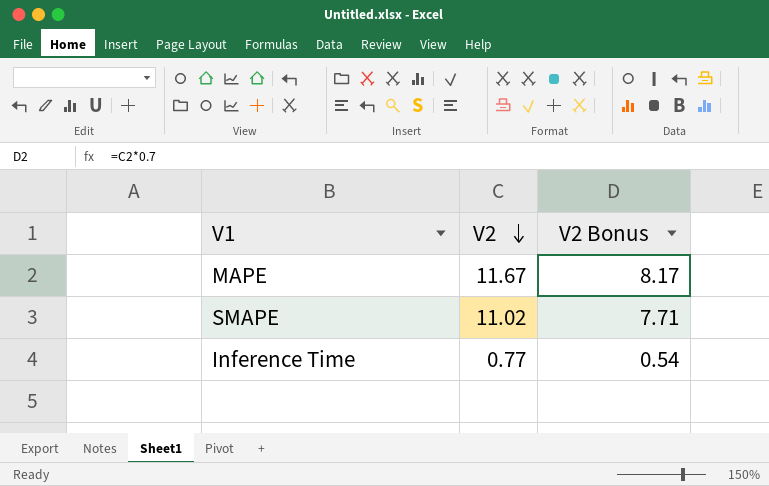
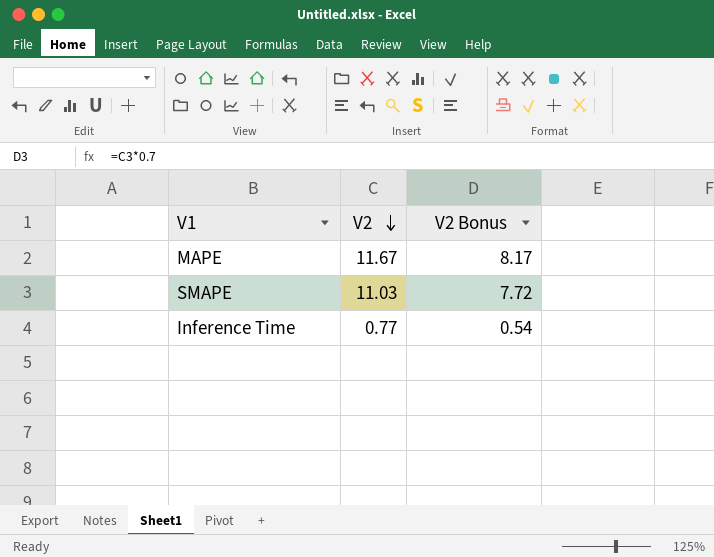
SMAPE | V2: 11.02 -> 11.03
SMAPE | V2 Bonus: 7.71 -> 7.72

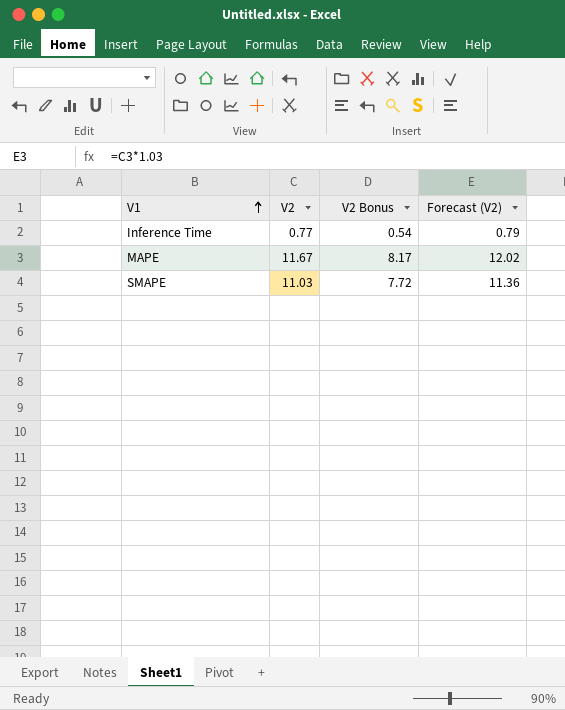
row order: V2 descending -> V1 ascending
column Forecast (V2) | formula: none -> [V2] * 1.03

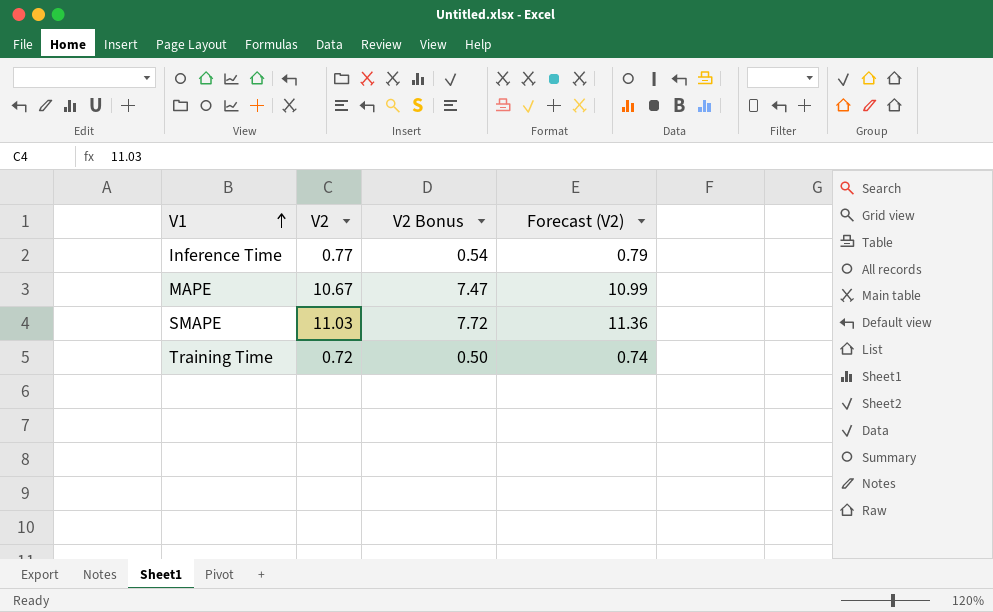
MAPE | V2: 11.67 -> 10.67
MAPE | V2 Bonus: 8.17 -> 7.47
MAPE | Forecast (V2): 12.02 -> 10.99
row Training Time: none -> 0.72 | 0.50 | 0.74

